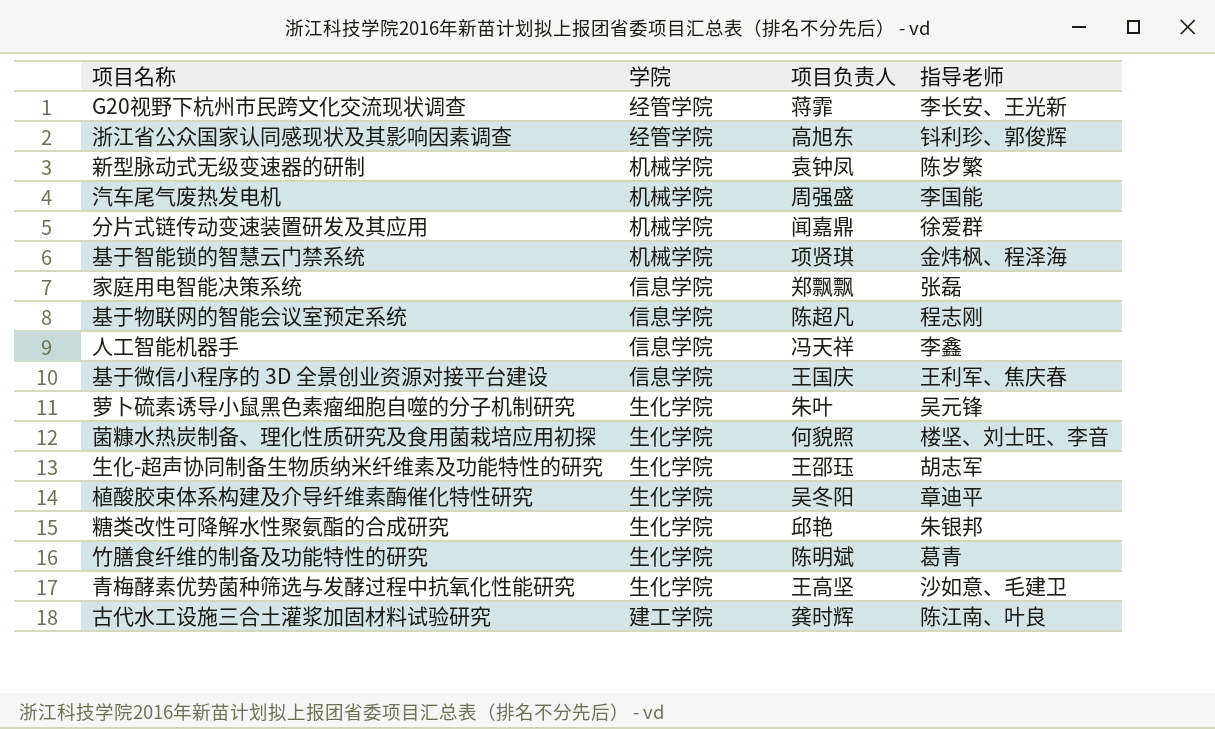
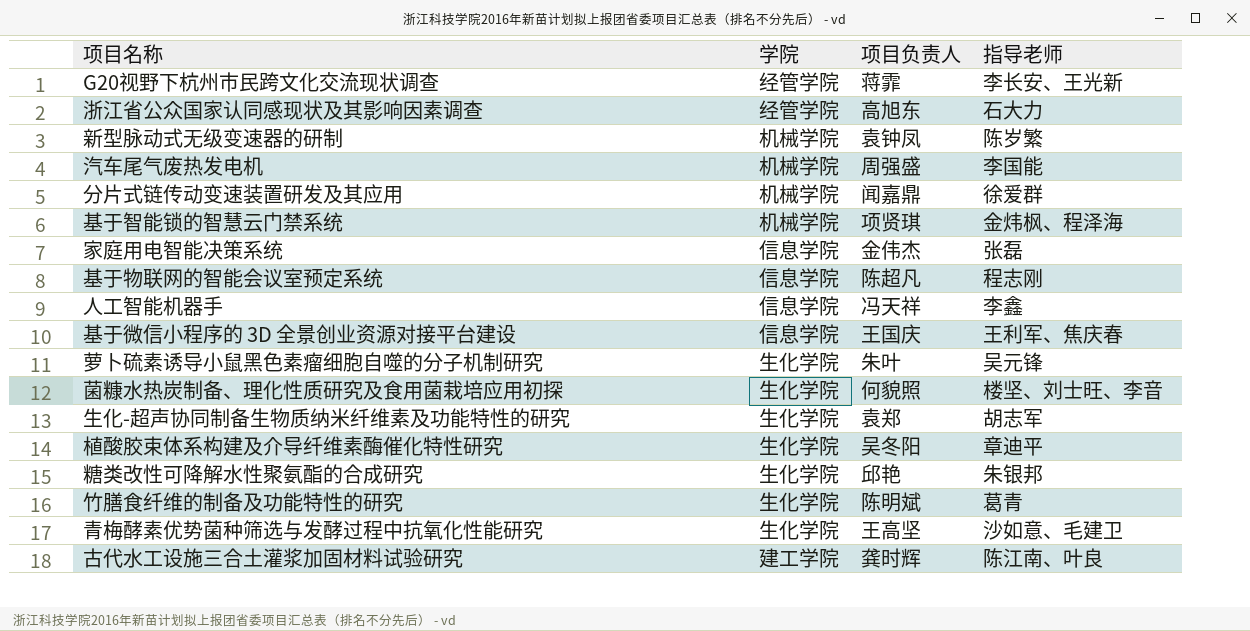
浙江省公众国家认同感现状及其影响因素调查 | 指导老师: 钭利珍、郭俊辉 -> 石大力
家庭用电智能决策系统 | 项目负责人: 郑飘飘 -> 金伟杰
生化-超声协同制备生物质纳米纤维素及功能特性的研究 | 项目负责人: 王邵珏 -> 袁郑

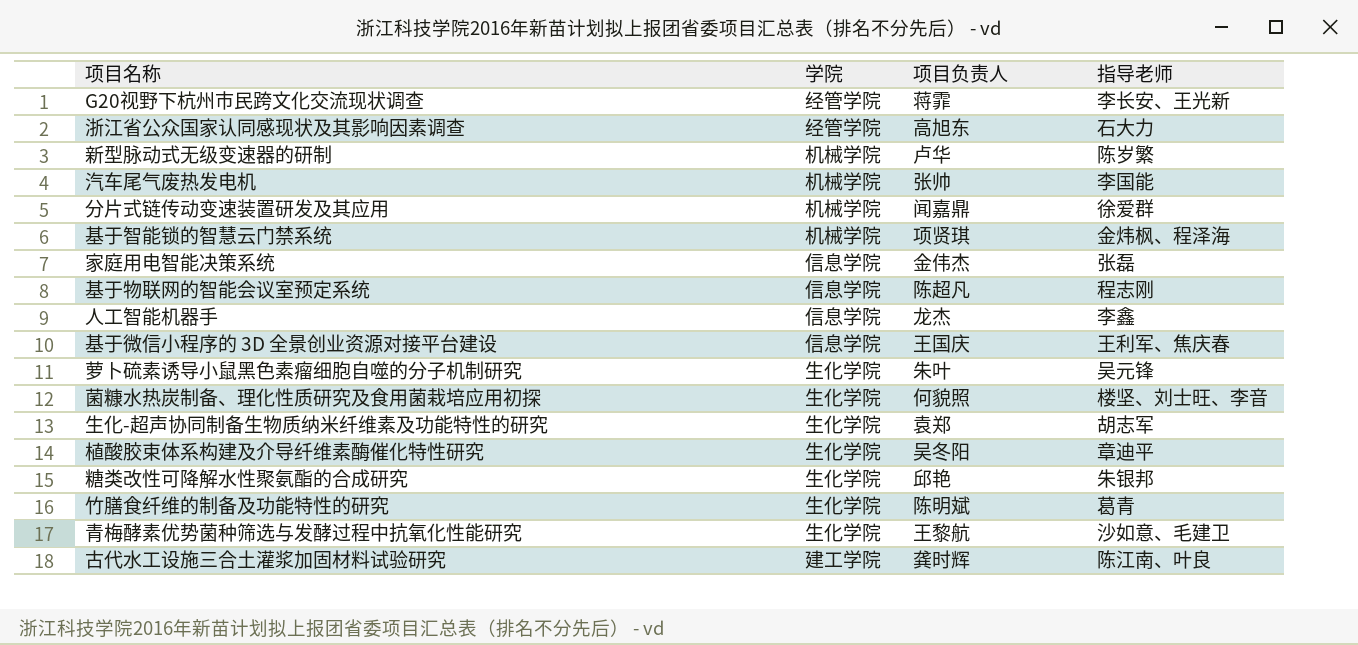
新型脉动式无级变速器的研制 | 项目负责人: 袁钟凤 -> 卢华
汽车尾气废热发电机 | 项目负责人: 周强盛 -> 张帅
人工智能机器手 | 项目负责人: 冯天祥 -> 龙杰
青梅酵素优势菌种筛选与发酵过程中抗氧化性能研究 | 项目负责人: 王高坚 -> 王黎航

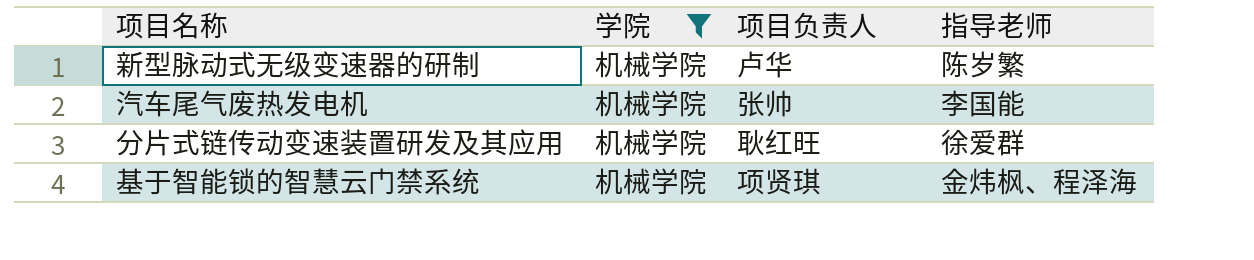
filter: none -> 学院 = 机械学院
分片式链传动变速装置研发及其应用 | 项目负责人: 闻嘉鼎 -> 耿红旺

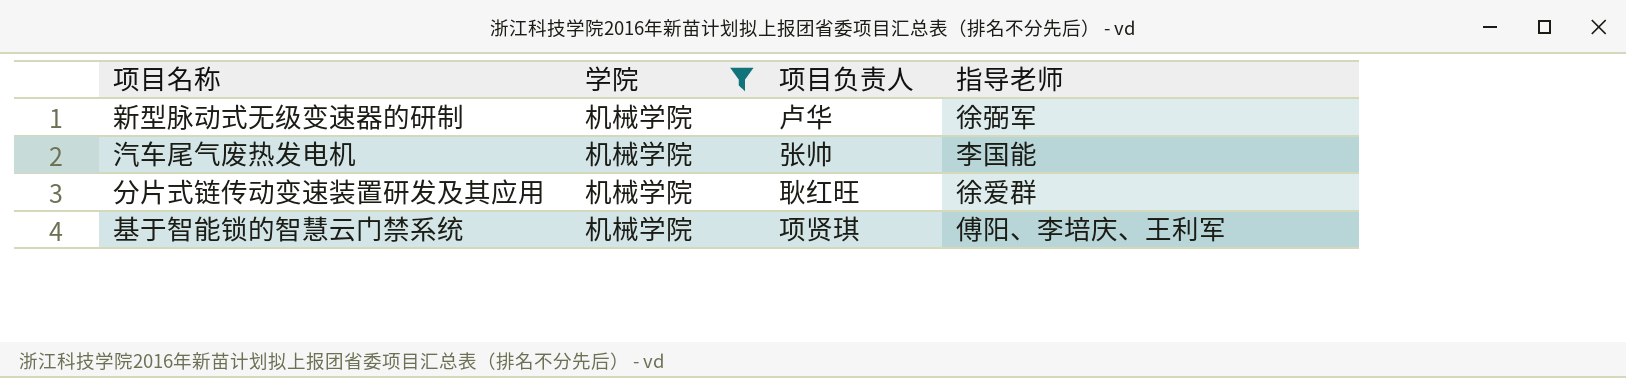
新型脉动式无级变速器的研制 | 指导老师: 陈岁繁 -> 徐弼军
基于智能锁的智慧云门禁系统 | 指导老师: 金炜枫、程泽海 -> 傅阳、李培庆、王利军

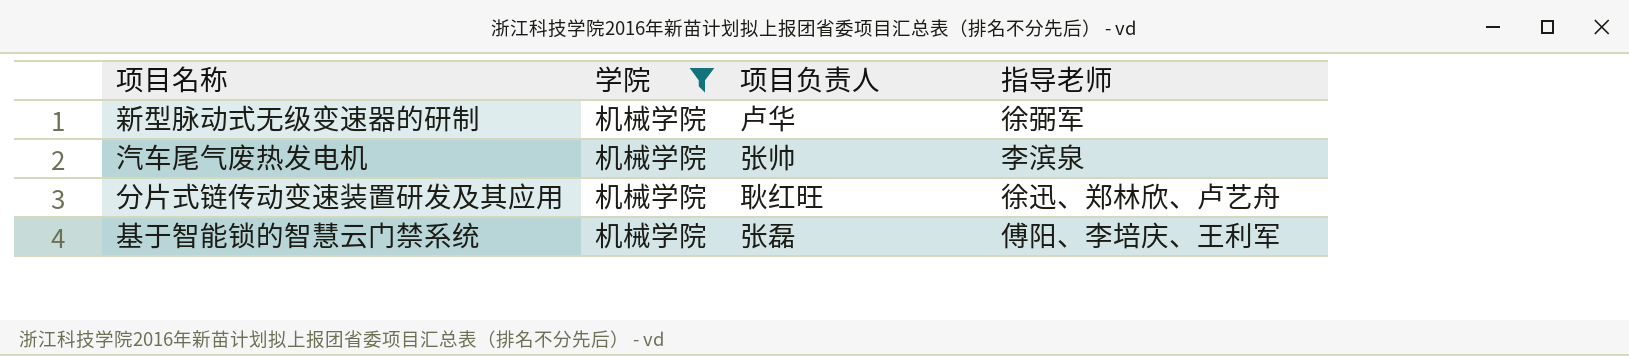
汽车尾气废热发电机 | 指导老师: 李国能 -> 李滨泉
分片式链传动变速装置研发及其应用 | 指导老师: 徐爱群 -> 徐迅、郑林欣、卢艺舟
基于智能锁的智慧云门禁系统 | 项目负责人: 项贤琪 -> 张磊

